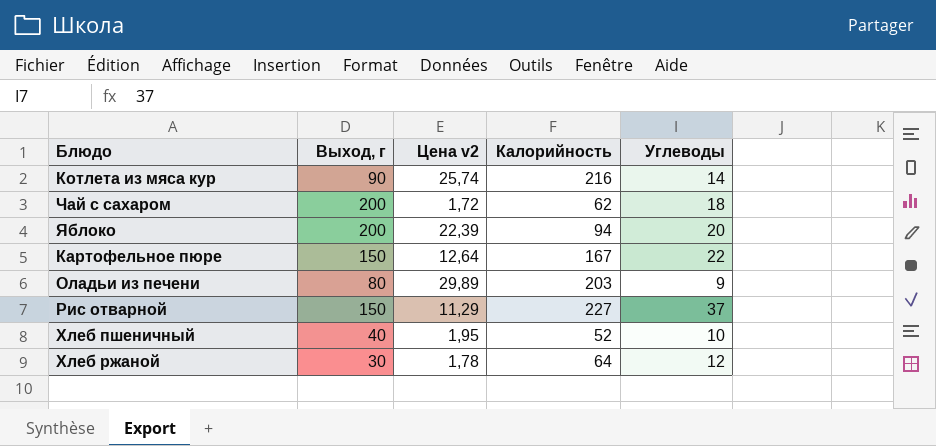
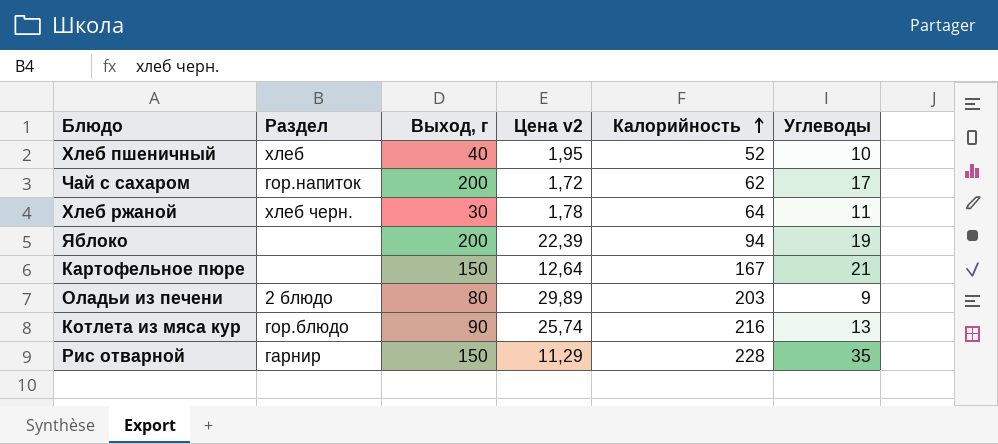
row order: none -> Калорийность ascending
column Раздел | position: none -> 2
Чай с сахаром | Углеводы: 18 -> 17
Хлеб ржаной | Углеводы: 12 -> 11
Яблоко | Углеводы: 20 -> 19
Картофельное пюре | Углеводы: 22 -> 21
Котлета из мяса кур | Углеводы: 14 -> 13
Рис отварной | Калорийность: 227 -> 228
Рис отварной | Углеводы: 37 -> 35

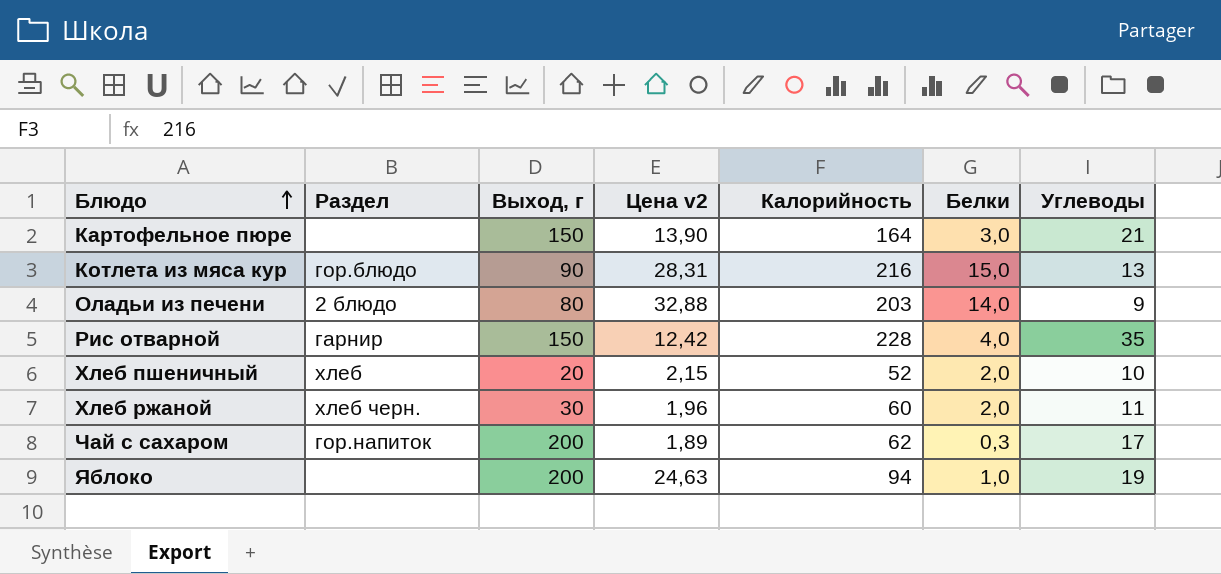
row order: Калорийность ascending -> Блюдо ascending
column Белки | position: none -> 6
Картофельное пюре | Цена v2: 12,64 -> 13,90
Картофельное пюре | Калорийность: 167 -> 164
Котлета из мяса кур | Цена v2: 25,74 -> 28,31
Оладьи из печени | Цена v2: 29,89 -> 32,88
Рис отварной | Цена v2: 11,29 -> 12,42
Хлеб пшеничный | Выход, г: 40 -> 20
Хлеб пшеничный | Цена v2: 1,95 -> 2,15
Хлеб ржаной | Цена v2: 1,78 -> 1,96
Хлеб ржаной | Калорийность: 64 -> 60
Чай с сахаром | Цена v2: 1,72 -> 1,89
Яблоко | Цена v2: 22,39 -> 24,63

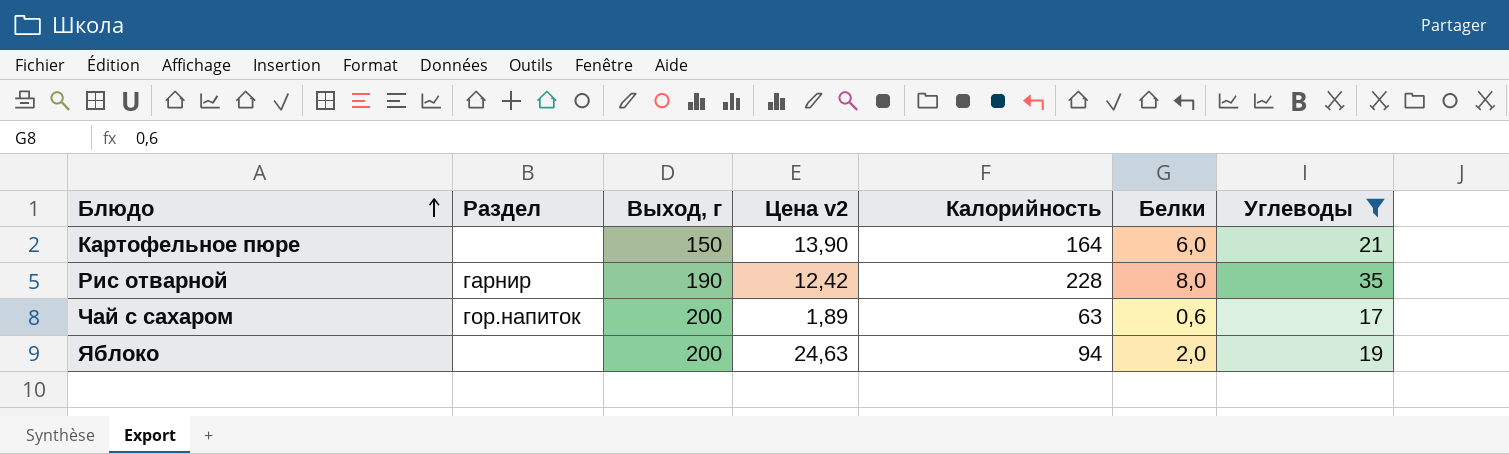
filter: none -> Углеводы >= 17
Картофельное пюре | Белки: 3,0 -> 6,0
Рис отварной | Выход, г: 150 -> 190
Рис отварной | Белки: 4,0 -> 8,0
Чай с сахаром | Калорийность: 62 -> 63
Чай с сахаром | Белки: 0,3 -> 0,6
Яблоко | Белки: 1,0 -> 2,0

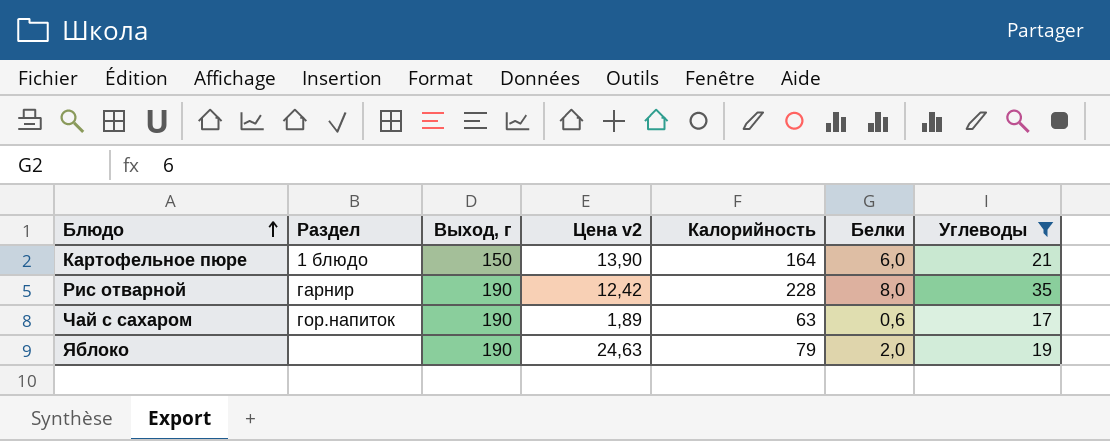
Картофельное пюре | Раздел: none -> 1 блюдо
Чай с сахаром | Выход, г: 200 -> 190
Яблоко | Выход, г: 200 -> 190
Яблоко | Калорийность: 94 -> 79

